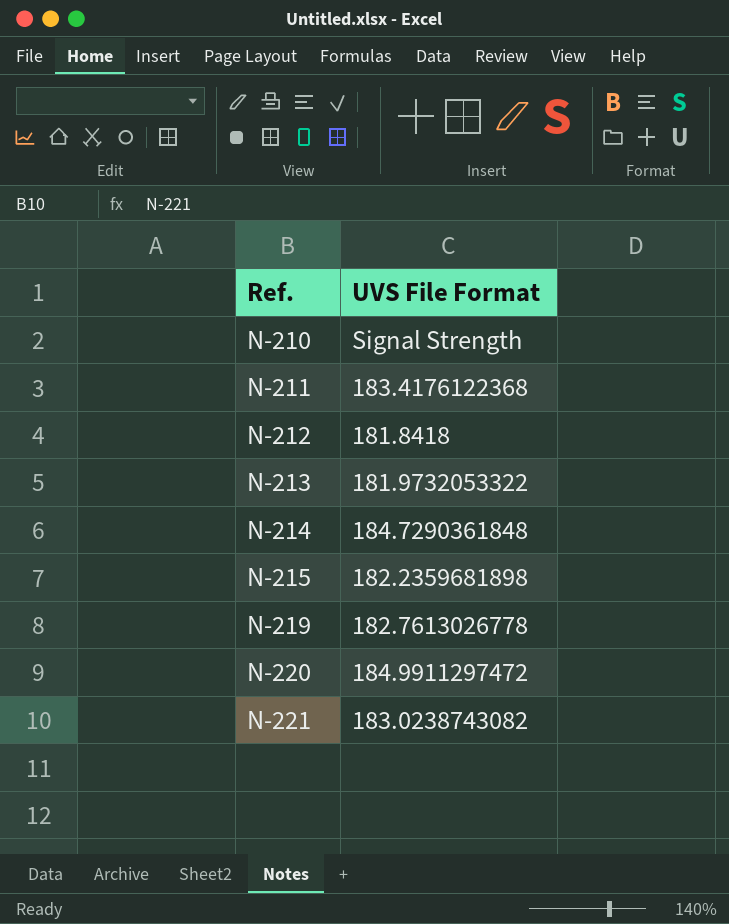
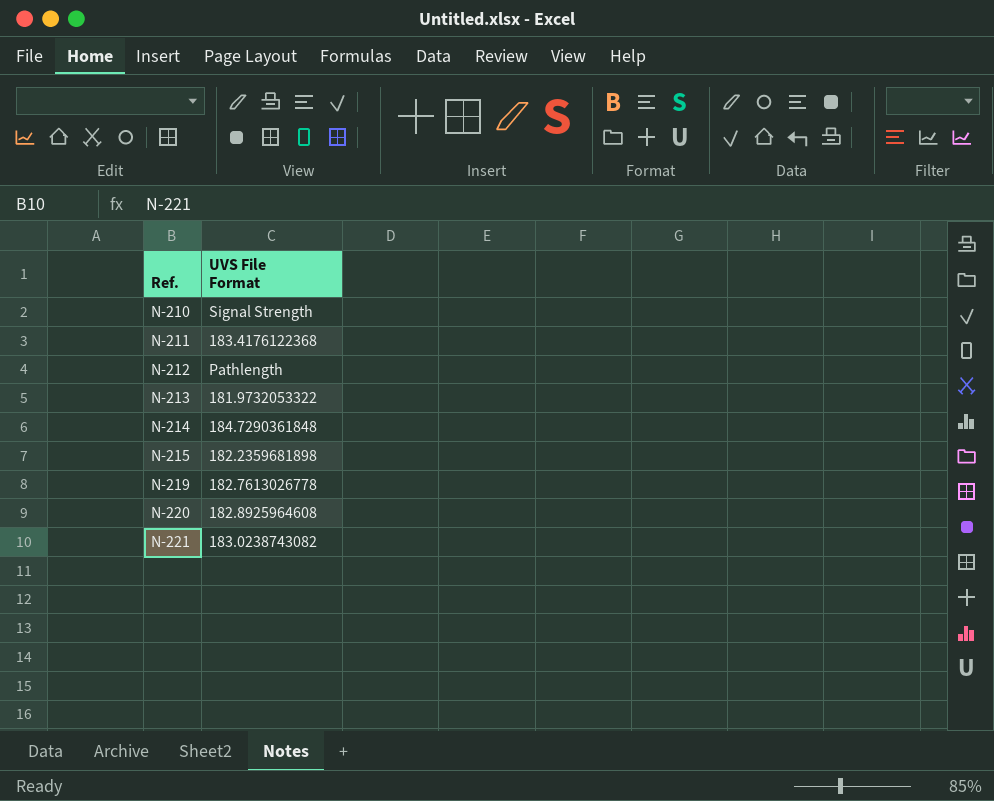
N-212 | UVS File Format: 181.8418 -> Pathlength
N-220 | UVS File Format: 184.9911297472 -> 182.8925964608

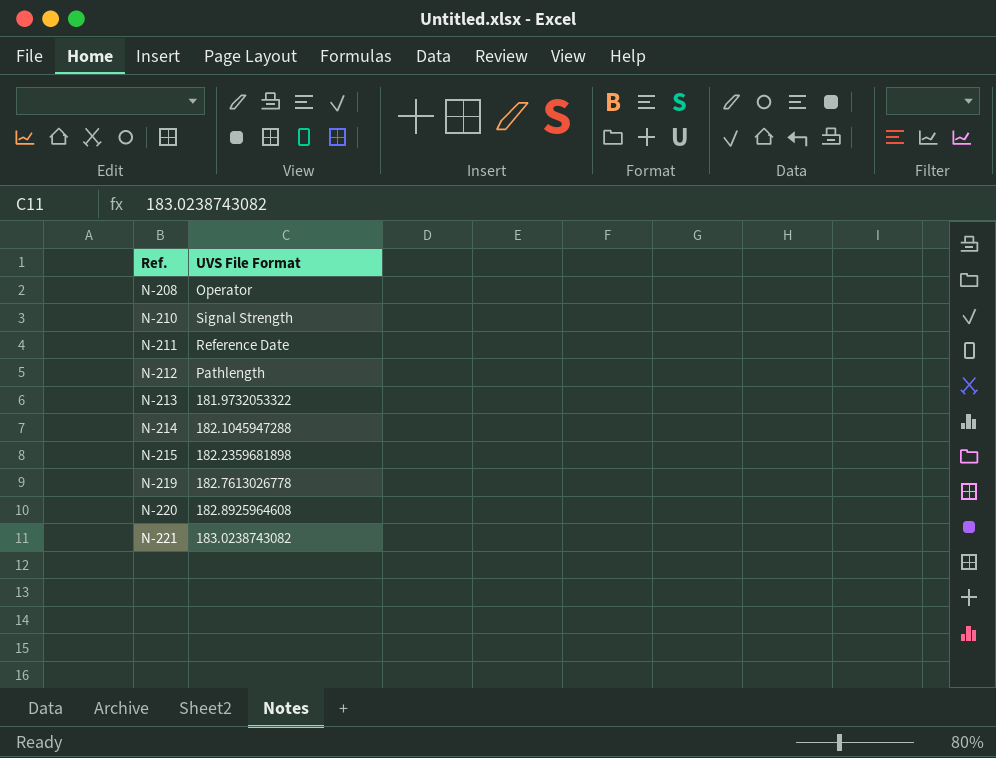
row N-208: none -> Operator
N-211 | UVS File Format: 183.4176122368 -> Reference Date
N-214 | UVS File Format: 184.7290361848 -> 182.1045947288

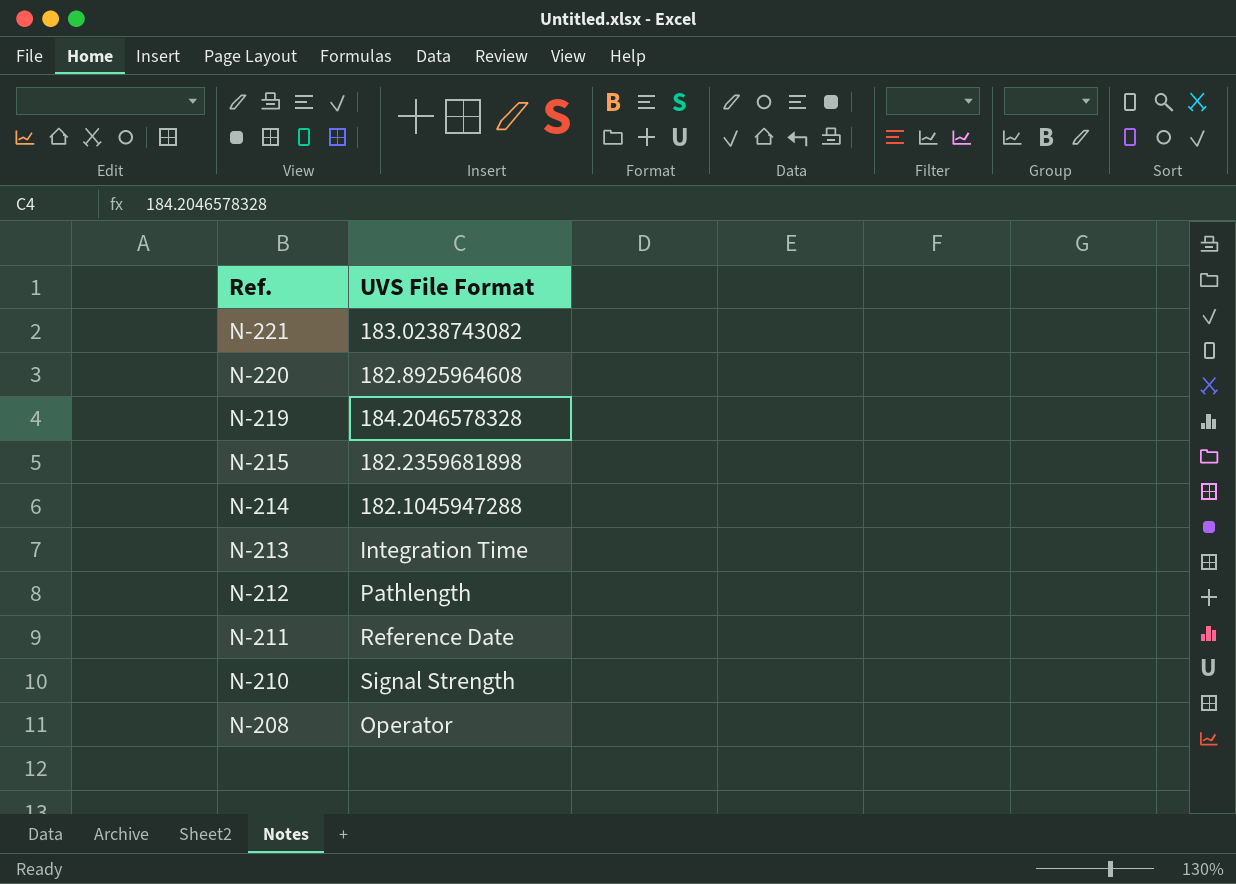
row order: Ref. ascending -> Ref. descending
N-219 | UVS File Format: 182.7613026778 -> 184.2046578328
N-213 | UVS File Format: 181.9732053322 -> Integration Time

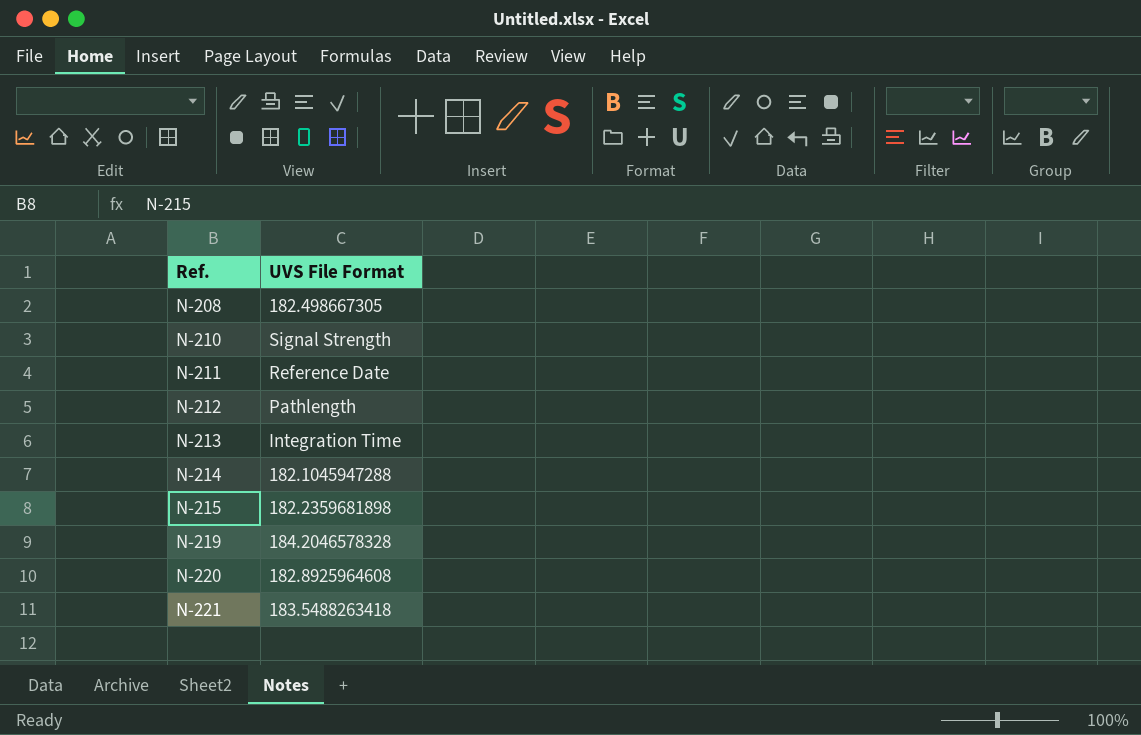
row order: Ref. descending -> Ref. ascending
N-208 | UVS File Format: Operator -> 182.498667305
N-221 | UVS File Format: 183.0238743082 -> 183.5488263418

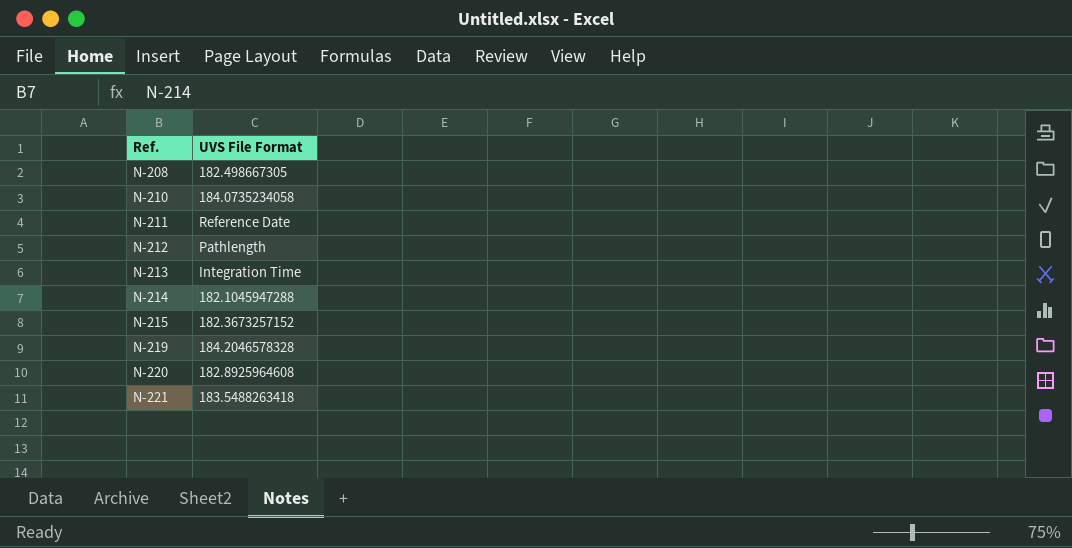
N-210 | UVS File Format: Signal Strength -> 184.0735234058
N-215 | UVS File Format: 182.2359681898 -> 182.3673257152

